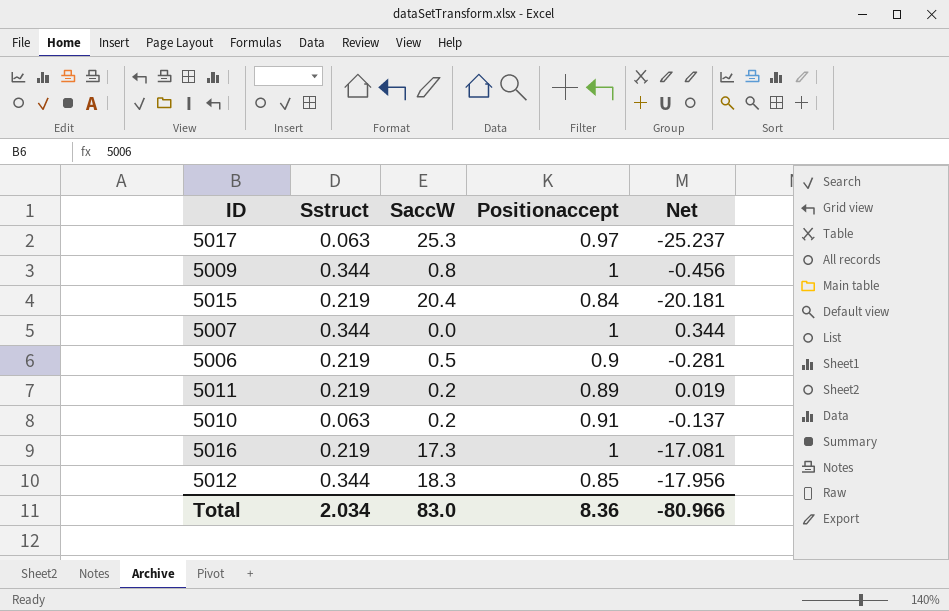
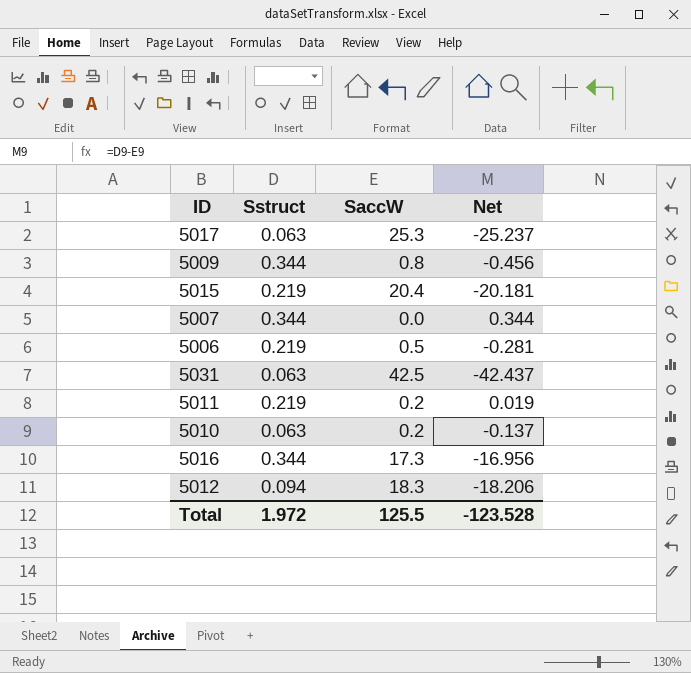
column Positionaccept | position: 4 -> none
row 5031: none -> 0.063 | 42.5 | -42.437
5016 | Sstruct: 0.219 -> 0.344
5016 | Net: -17.081 -> -16.956
5012 | Sstruct: 0.344 -> 0.094
5012 | Net: -17.956 -> -18.206
Total | Sstruct: 2.034 -> 1.972
Total | SaccW: 83.0 -> 125.5
Total | Net: -80.966 -> -123.528

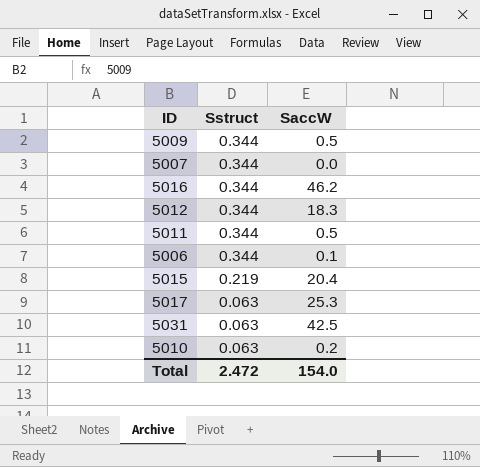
row order: none -> Sstruct descending
column Net | formula: [Sstruct] - [SaccW] -> none
5009 | SaccW: 0.8 -> 0.5
5016 | SaccW: 17.3 -> 46.2
5012 | Sstruct: 0.094 -> 0.344
5011 | Sstruct: 0.219 -> 0.344
5011 | SaccW: 0.2 -> 0.5
5006 | Sstruct: 0.219 -> 0.344
5006 | SaccW: 0.5 -> 0.1
Total | Sstruct: 1.972 -> 2.472
Total | SaccW: 125.5 -> 154.0

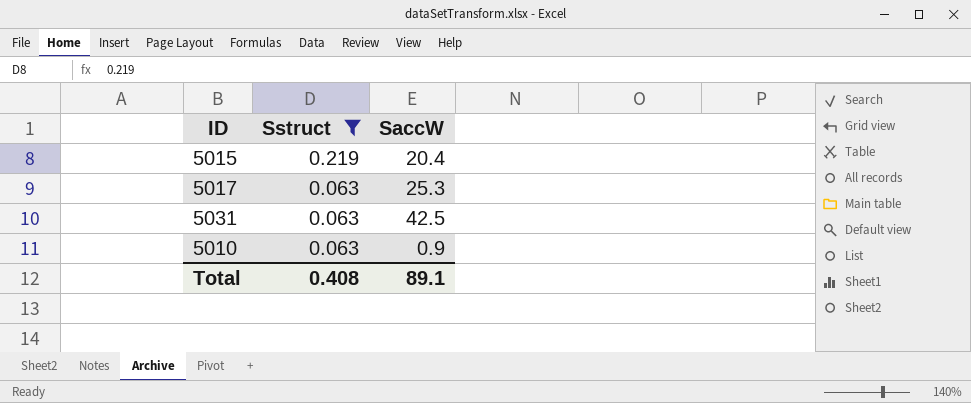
filter: none -> Sstruct != 0.344
5010 | SaccW: 0.2 -> 0.9
Total | Sstruct: 2.472 -> 0.408
Total | SaccW: 154.0 -> 89.1

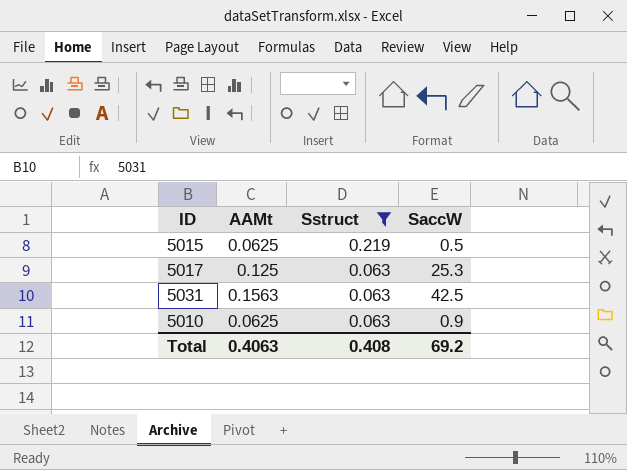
column AAMt | position: none -> 2
5015 | SaccW: 20.4 -> 0.5
Total | SaccW: 89.1 -> 69.2

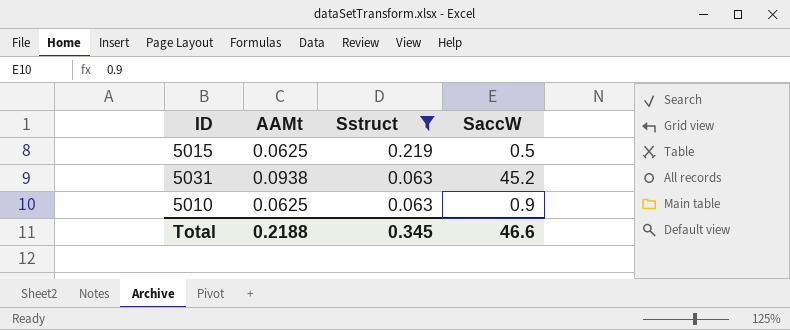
row 5017: 0.125 | 0.063 | 25.3 -> none
5031 | AAMt: 0.1563 -> 0.0938
5031 | SaccW: 42.5 -> 45.2
Total | AAMt: 0.4063 -> 0.2188
Total | Sstruct: 0.408 -> 0.345
Total | SaccW: 69.2 -> 46.6

